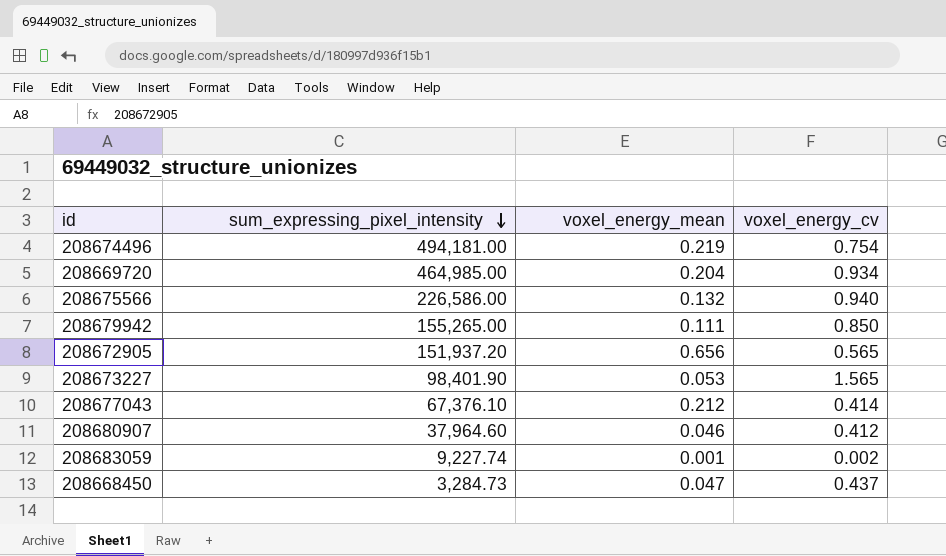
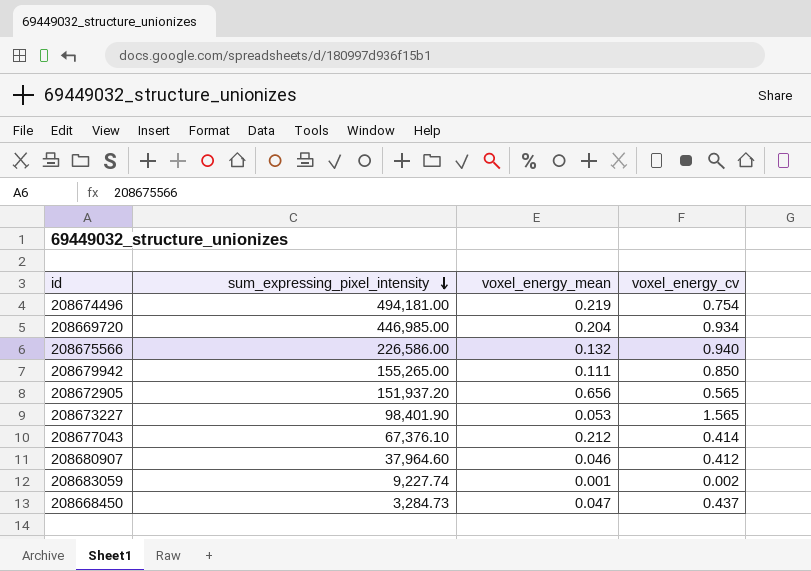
208669720 | sum_expressing_pixel_intensity: 464,985.00 -> 446,985.00

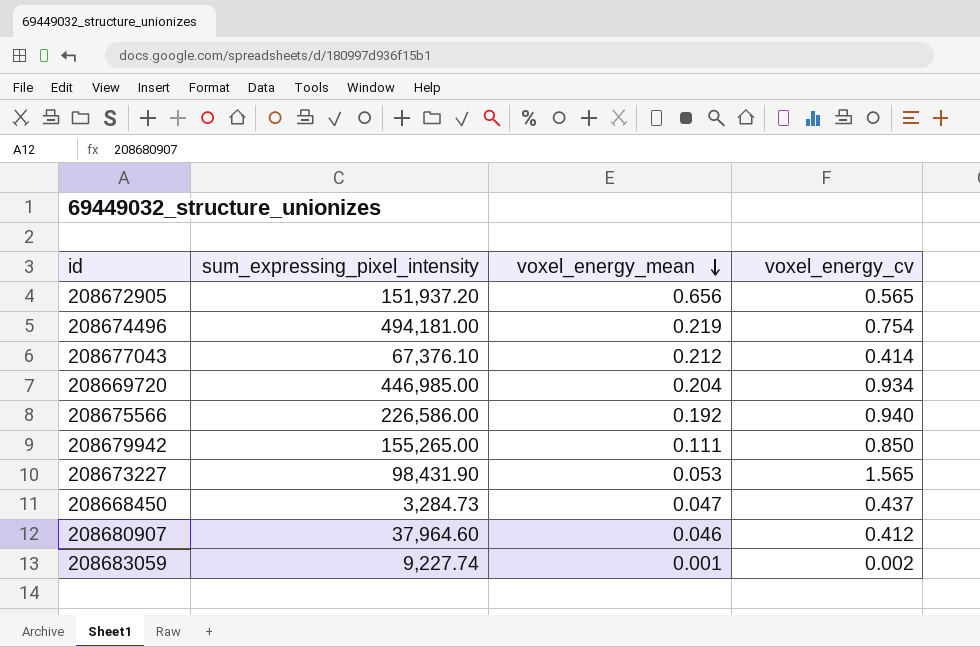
row order: sum_expressing_pixel_intensity descending -> voxel_energy_mean descending
208675566 | voxel_energy_mean: 0.132 -> 0.192
208673227 | sum_expressing_pixel_intensity: 98,401.90 -> 98,431.90

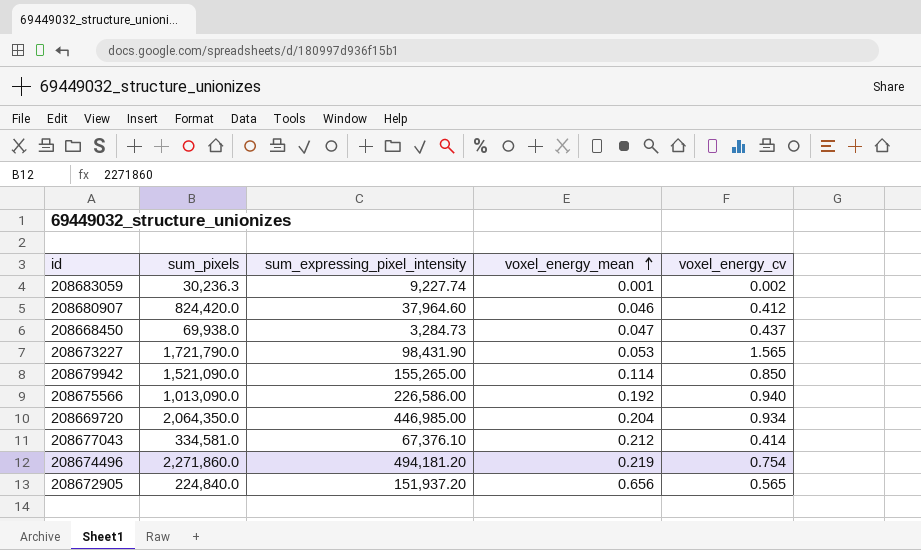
row order: voxel_energy_mean descending -> voxel_energy_mean ascending
column sum_pixels | position: none -> 2
208679942 | voxel_energy_mean: 0.111 -> 0.114
208674496 | sum_expressing_pixel_intensity: 494,181.00 -> 494,181.20

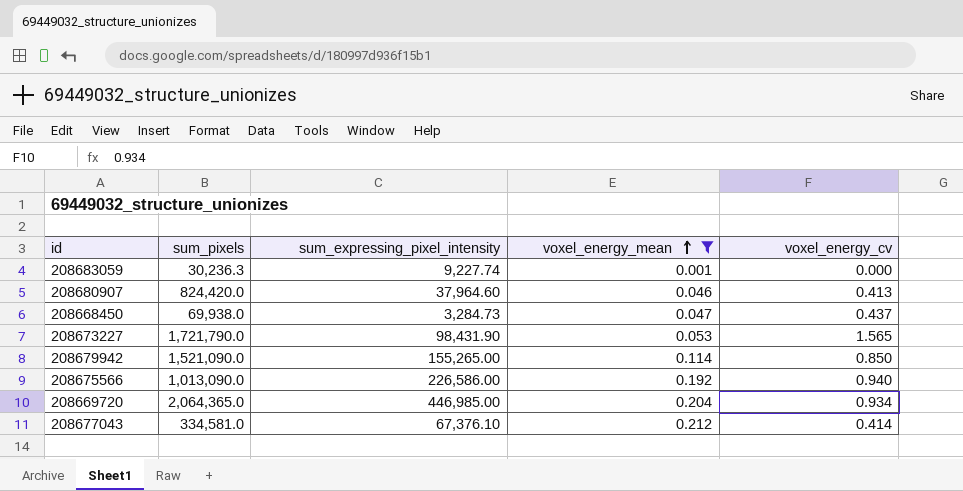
filter: none -> voxel_energy_mean <= 0.212
208683059 | voxel_energy_cv: 0.002 -> 0.000
208680907 | voxel_energy_cv: 0.412 -> 0.413
208669720 | sum_pixels: 2,064,350.0 -> 2,064,365.0

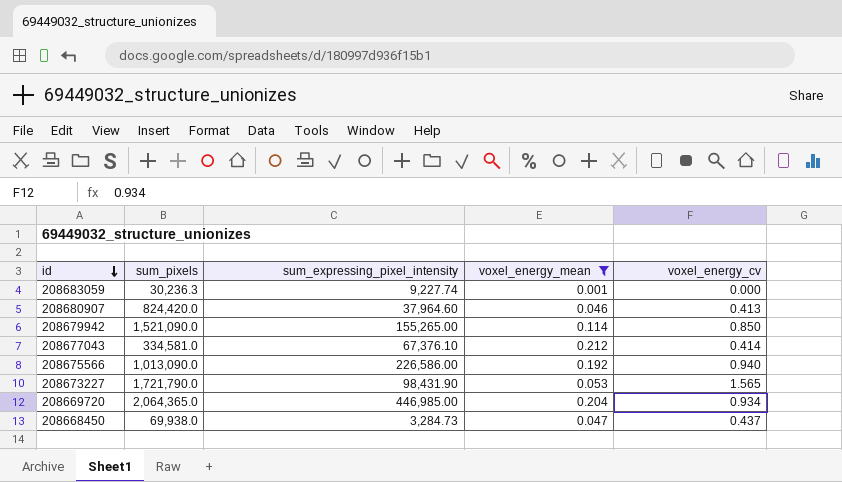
row order: voxel_energy_mean ascending -> id descending

